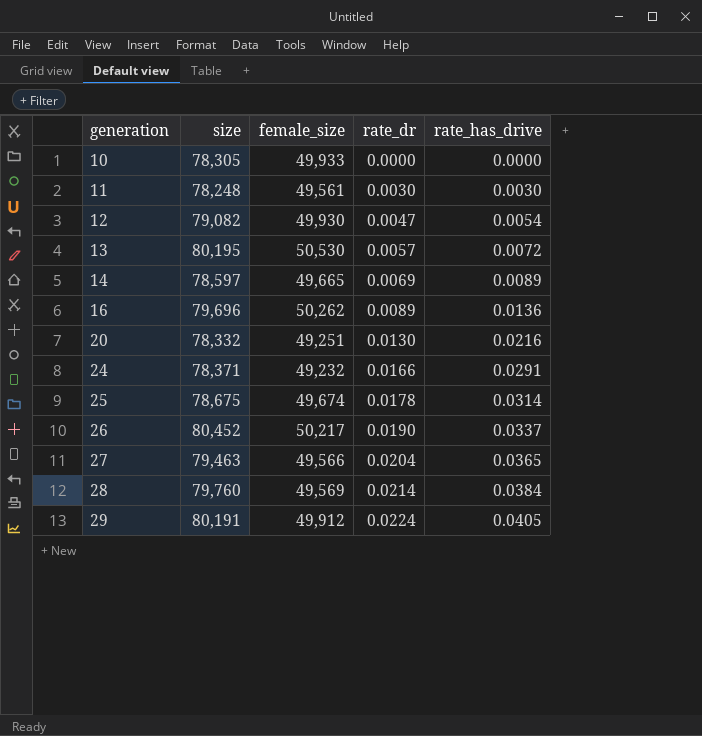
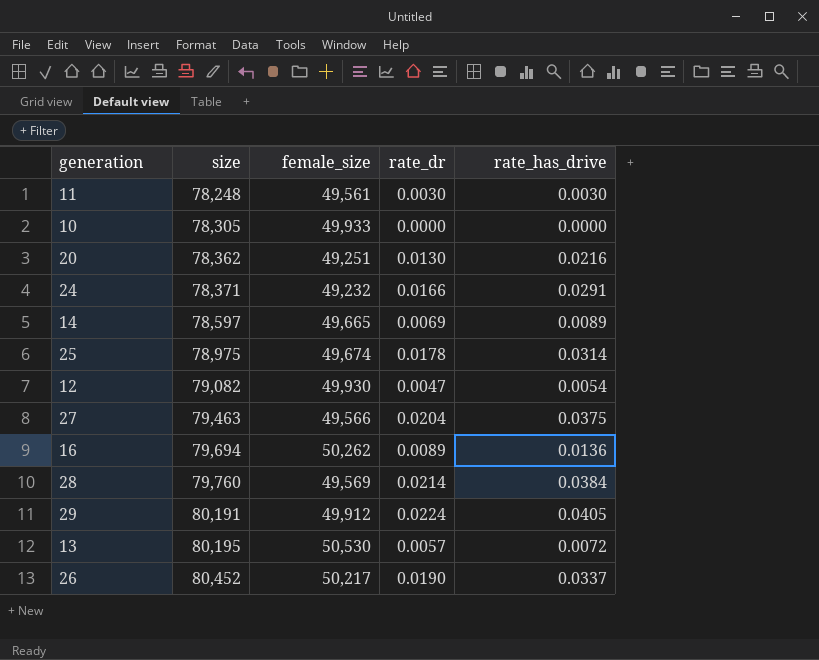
row order: generation ascending -> size ascending
20 | size: 78,332 -> 78,362
25 | size: 78,675 -> 78,975
27 | rate_has_drive: 0.0365 -> 0.0375
16 | size: 79,696 -> 79,694

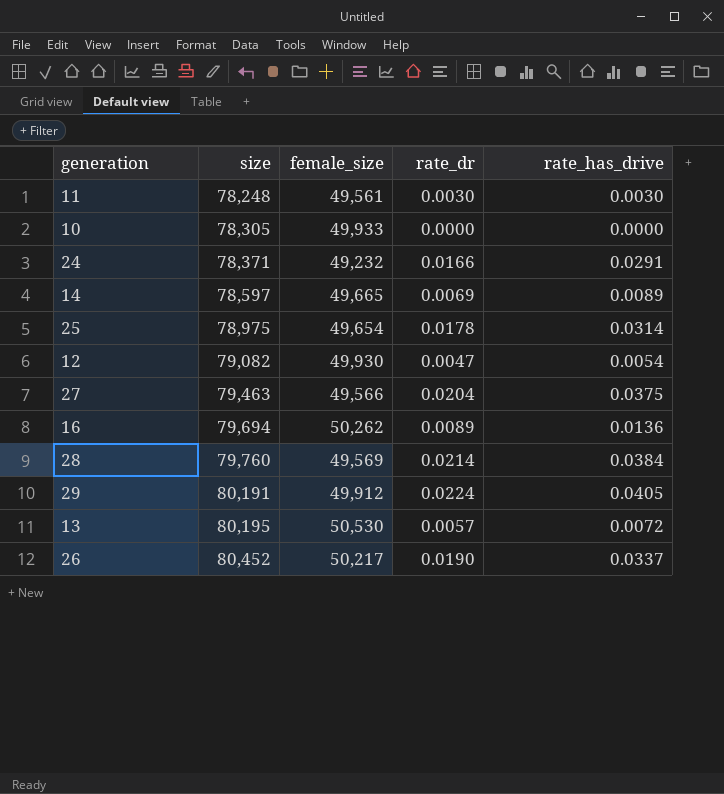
row 20: 78,362 | 49,251 | 0.0130 | 0.0216 -> none
25 | female_size: 49,674 -> 49,654

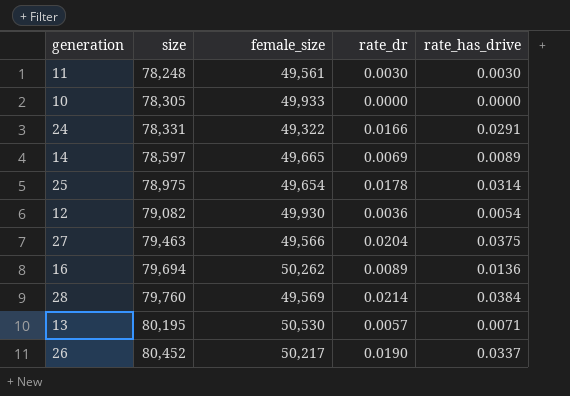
row 29: 80,191 | 49,912 | 0.0224 | 0.0405 -> none
24 | size: 78,371 -> 78,331
24 | female_size: 49,232 -> 49,322
12 | rate_dr: 0.0047 -> 0.0036
13 | rate_has_drive: 0.0072 -> 0.0071

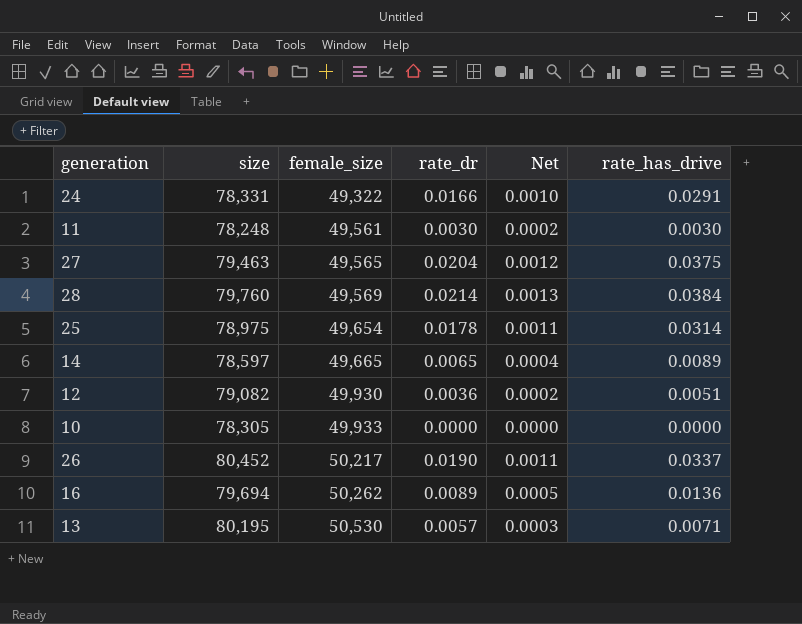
row order: size ascending -> female_size ascending
column Net | formula: none -> [rate_dr] * 0.06
27 | female_size: 49,566 -> 49,565
14 | rate_dr: 0.0069 -> 0.0065
12 | rate_has_drive: 0.0054 -> 0.0051

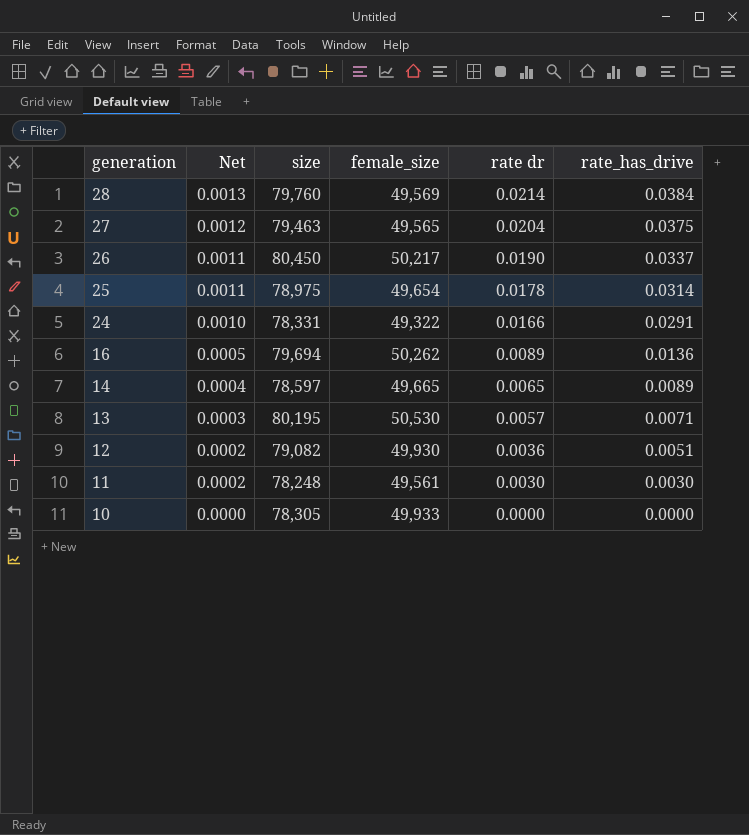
row order: female_size ascending -> generation descending
column Net | position: 5 -> 2
column name: rate_dr -> rate dr
26 | size: 80,452 -> 80,450

